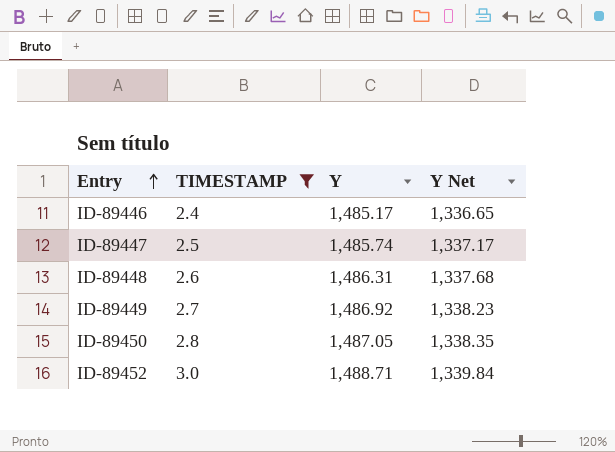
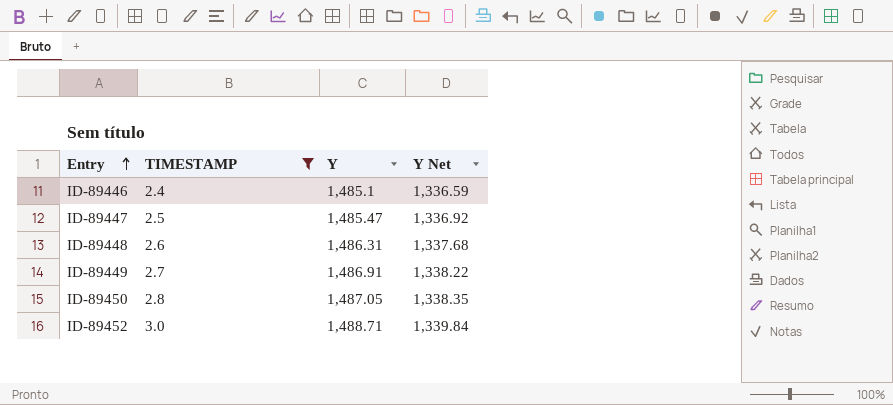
ID-89446 | Y: 1,485.17 -> 1,485.1
ID-89446 | Y Net: 1,336.65 -> 1,336.59
ID-89447 | Y: 1,485.74 -> 1,485.47
ID-89447 | Y Net: 1,337.17 -> 1,336.92
ID-89449 | Y: 1,486.92 -> 1,486.91
ID-89449 | Y Net: 1,338.23 -> 1,338.22

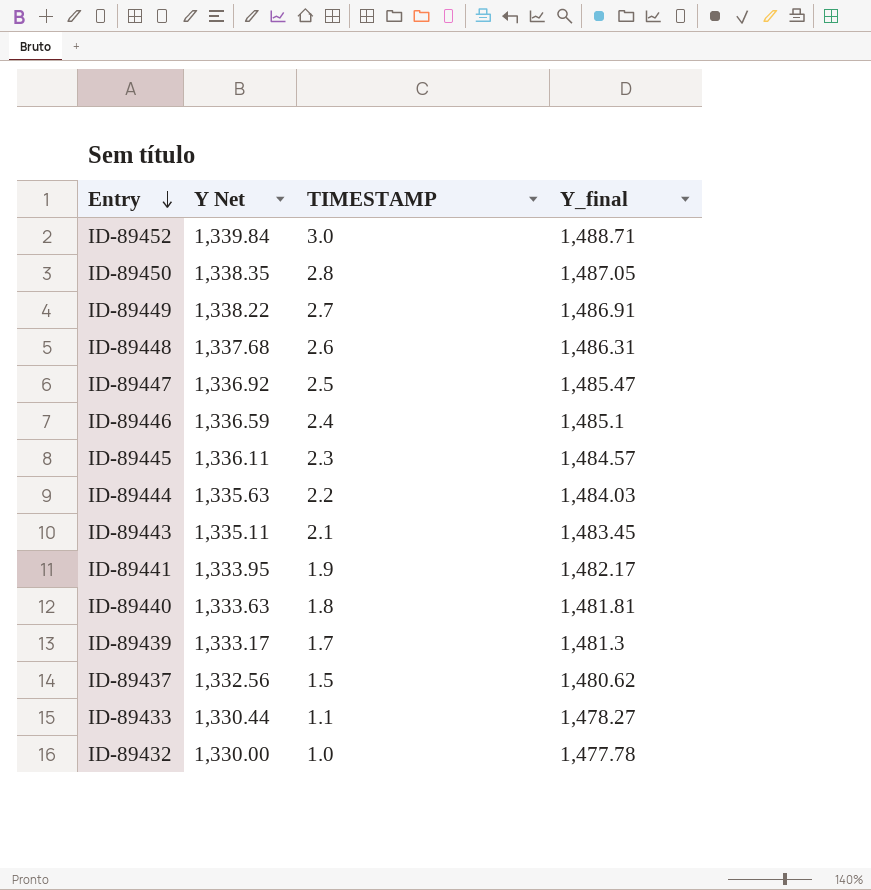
filter: TIMESTAMP >= 2.4 -> none
row order: Entry ascending -> Entry descending
column Y Net | position: 4 -> 2
column name: Y -> Y_final

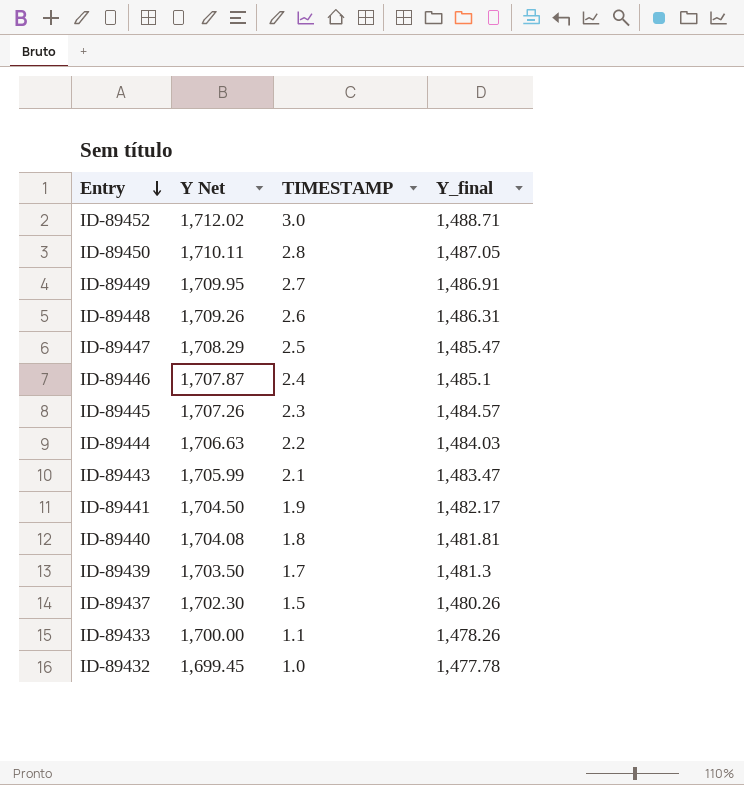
column Y Net | formula: [Y_final] * 0.9 -> [Y_final] * 1.15
ID-89443 | Y_final: 1,483.45 -> 1,483.47
ID-89437 | Y_final: 1,480.62 -> 1,480.26
ID-89433 | Y_final: 1,478.27 -> 1,478.26

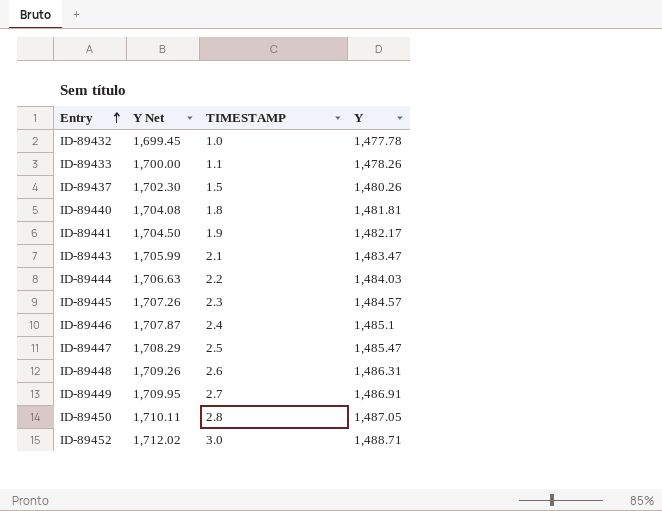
row order: Entry descending -> Entry ascending
column name: Y_final -> Y
row ID-89439: 1,703.50 | 1.7 | 1,481.3 -> none

